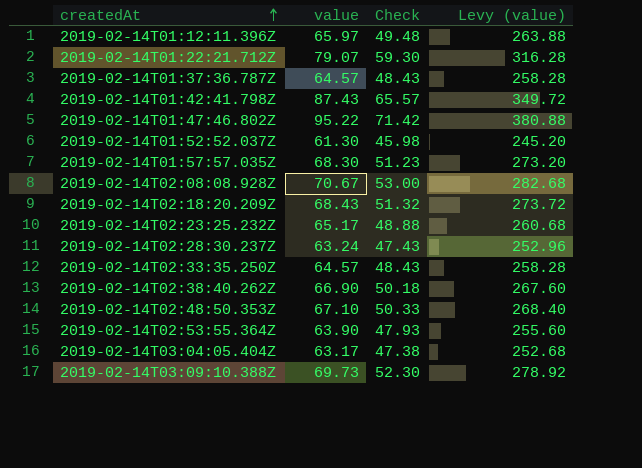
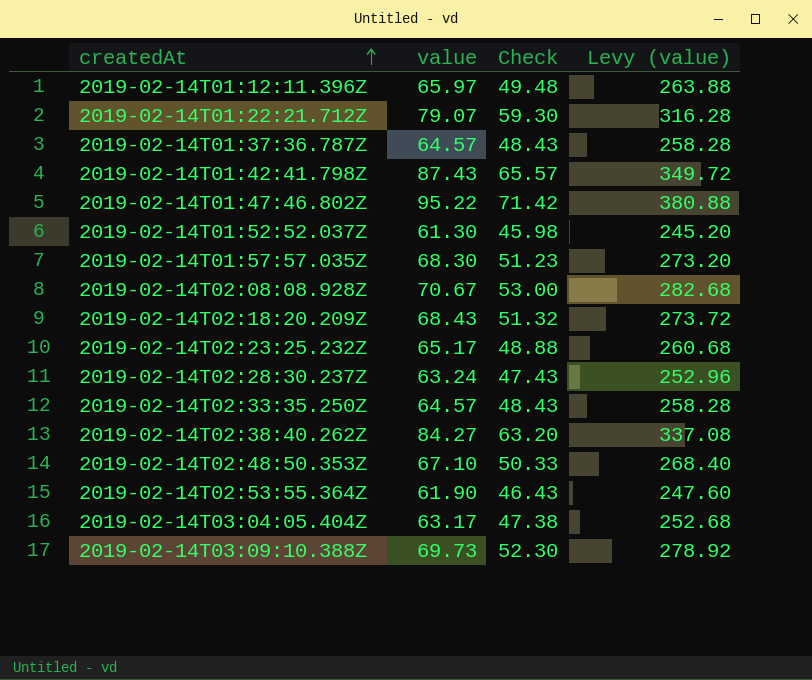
2019-02-14T02:38:40.262Z | value: 66.90 -> 84.27
2019-02-14T02:38:40.262Z | Check: 50.18 -> 63.20
2019-02-14T02:38:40.262Z | Levy (value): 267.60 -> 337.08
2019-02-14T02:53:55.364Z | value: 63.90 -> 61.90
2019-02-14T02:53:55.364Z | Check: 47.93 -> 46.43
2019-02-14T02:53:55.364Z | Levy (value): 255.60 -> 247.60

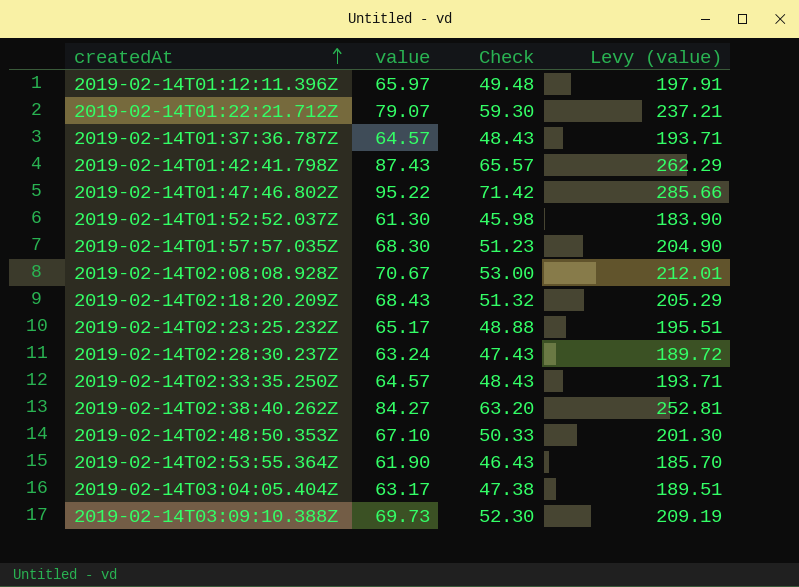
column Levy (value) | formula: [value] * 4 -> [value] * 3

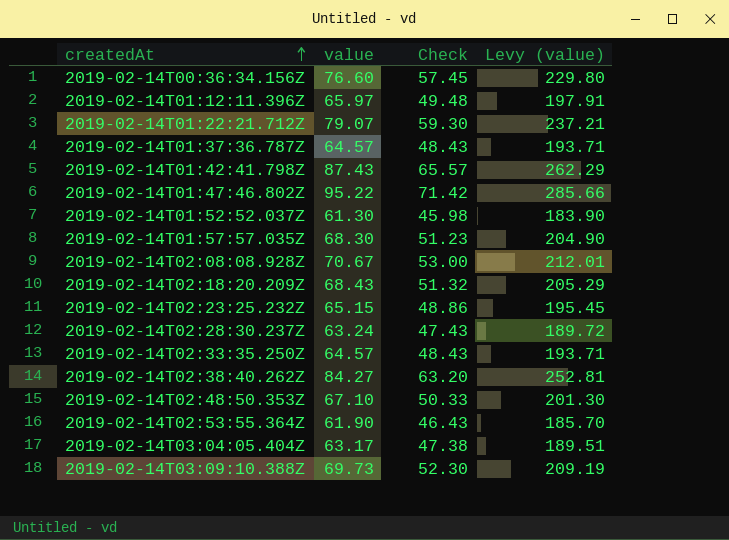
row 2019-02-14T00:36:34.156Z: none -> 76.60 | 57.45 | 229.80
2019-02-14T02:23:25.232Z | value: 65.17 -> 65.15
2019-02-14T02:23:25.232Z | Check: 48.88 -> 48.86
2019-02-14T02:23:25.232Z | Levy (value): 195.51 -> 195.45

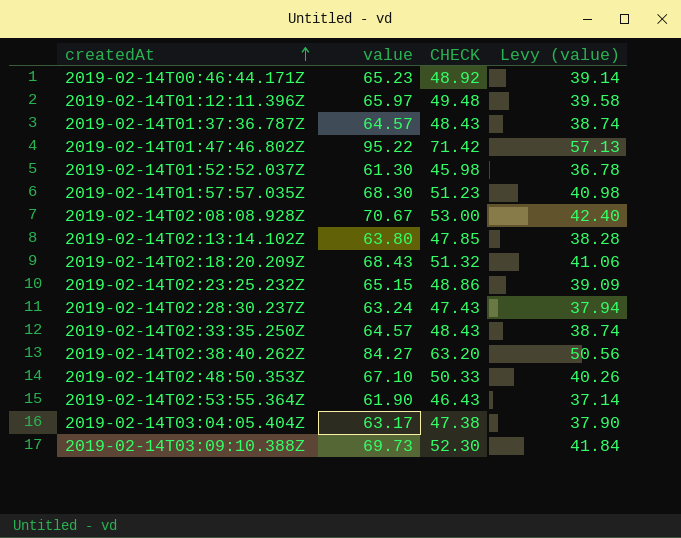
column name: Check -> CHECK
column Levy (value) | formula: [value] * 3 -> [value] * 0.6
row 2019-02-14T00:36:34.156Z: 76.60 | 57.45 | 229.80 -> none
row 2019-02-14T01:22:21.712Z: 79.07 | 59.30 | 237.21 -> none
row 2019-02-14T01:42:41.798Z: 87.43 | 65.57 | 262.29 -> none
row 2019-02-14T00:46:44.171Z: none -> 65.23 | 48.92 | 39.14
row 2019-02-14T02:13:14.102Z: none -> 63.80 | 47.85 | 38.28

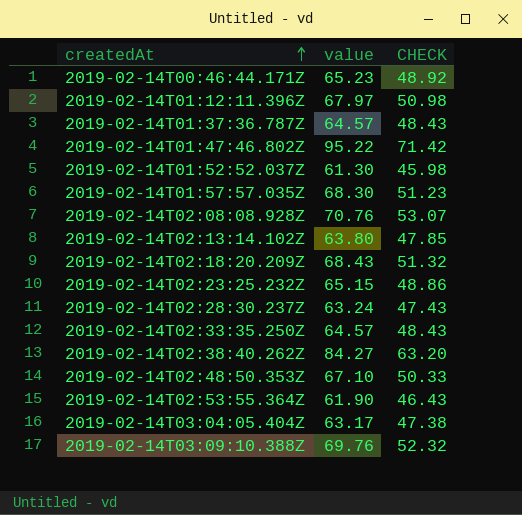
column Levy (value) | formula: [value] * 0.6 -> none
2019-02-14T01:12:11.396Z | value: 65.97 -> 67.97
2019-02-14T01:12:11.396Z | CHECK: 49.48 -> 50.98
2019-02-14T02:08:08.928Z | value: 70.67 -> 70.76
2019-02-14T02:08:08.928Z | CHECK: 53.00 -> 53.07
2019-02-14T03:09:10.388Z | value: 69.73 -> 69.76
2019-02-14T03:09:10.388Z | CHECK: 52.30 -> 52.32

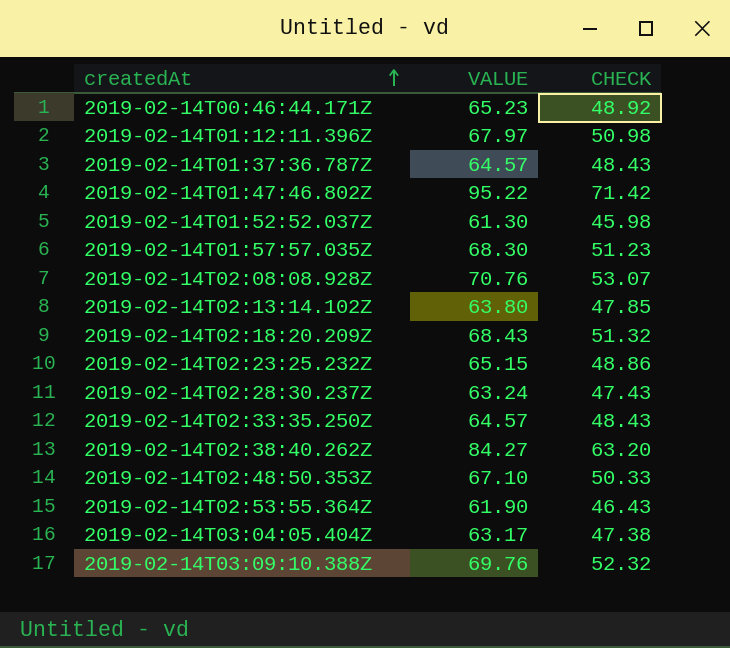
column name: value -> VALUE

